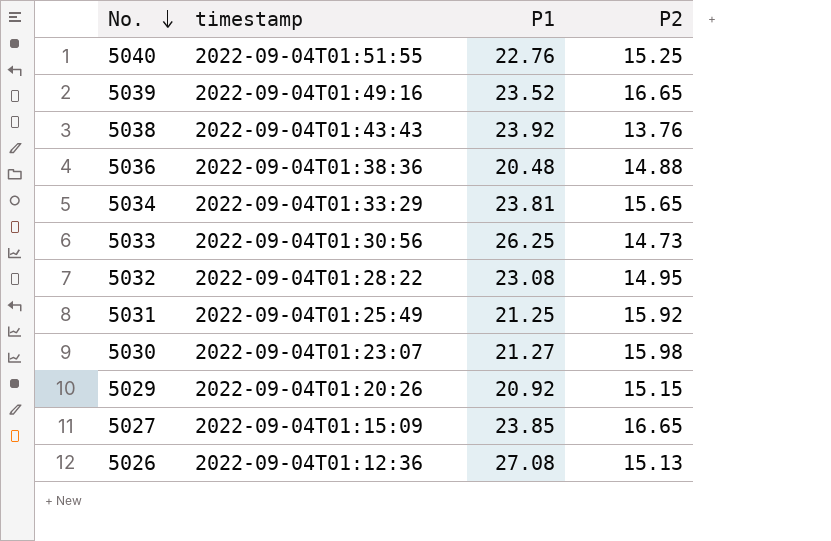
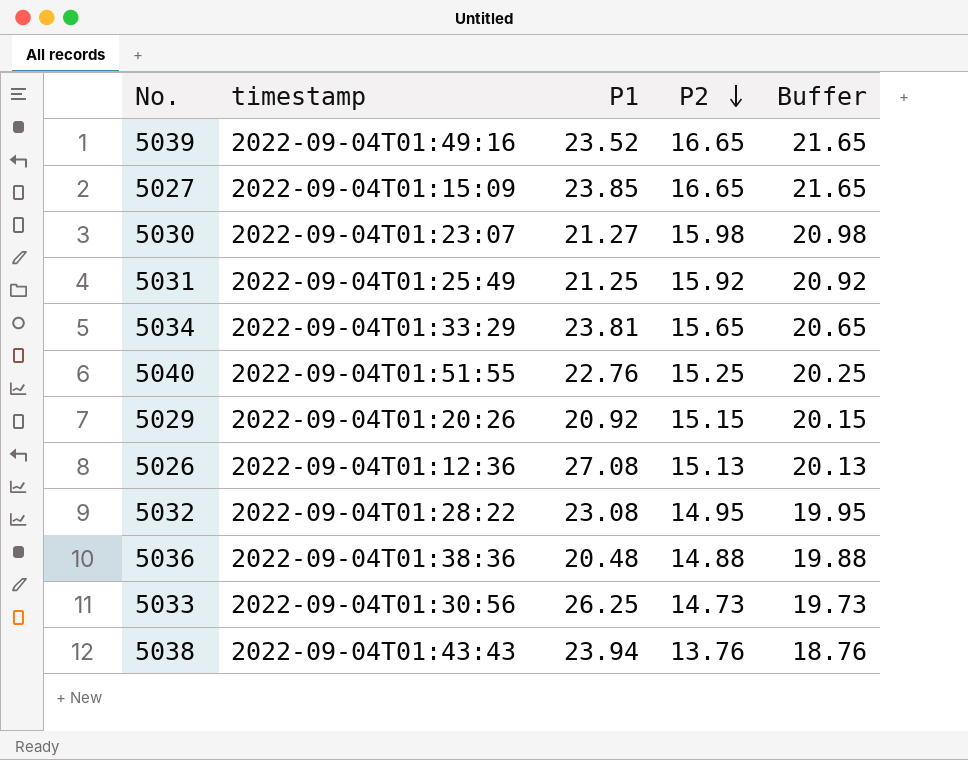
row order: No. descending -> P2 descending
column Buffer | formula: none -> [P2] + 5
5038 | P1: 23.92 -> 23.94

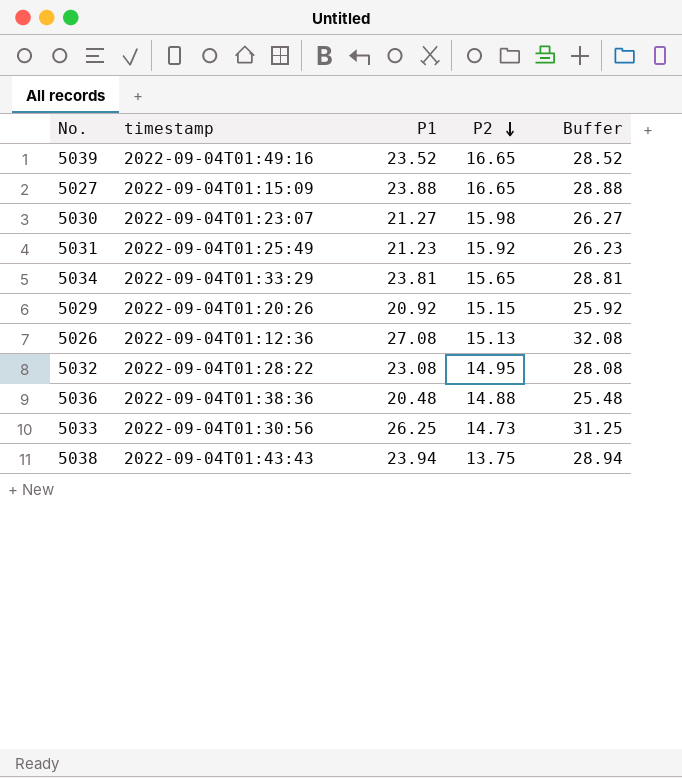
column Buffer | formula: [P2] + 5 -> [P1] + 5
row 5040: 2022-09-04T01:51:55 | 22.76 | 15.25 | 20.25 -> none
5027 | P1: 23.85 -> 23.88
5031 | P1: 21.25 -> 21.23
5038 | P2: 13.76 -> 13.75

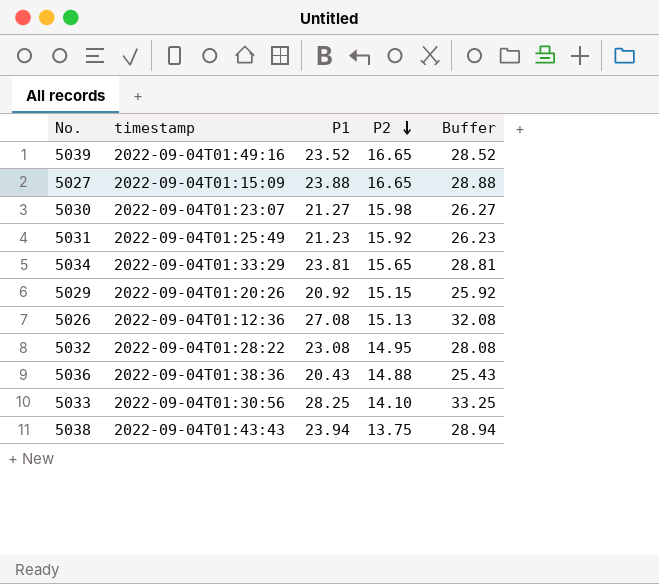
5036 | P1: 20.48 -> 20.43
5036 | Buffer: 25.48 -> 25.43
5033 | P1: 26.25 -> 28.25
5033 | P2: 14.73 -> 14.10
5033 | Buffer: 31.25 -> 33.25

